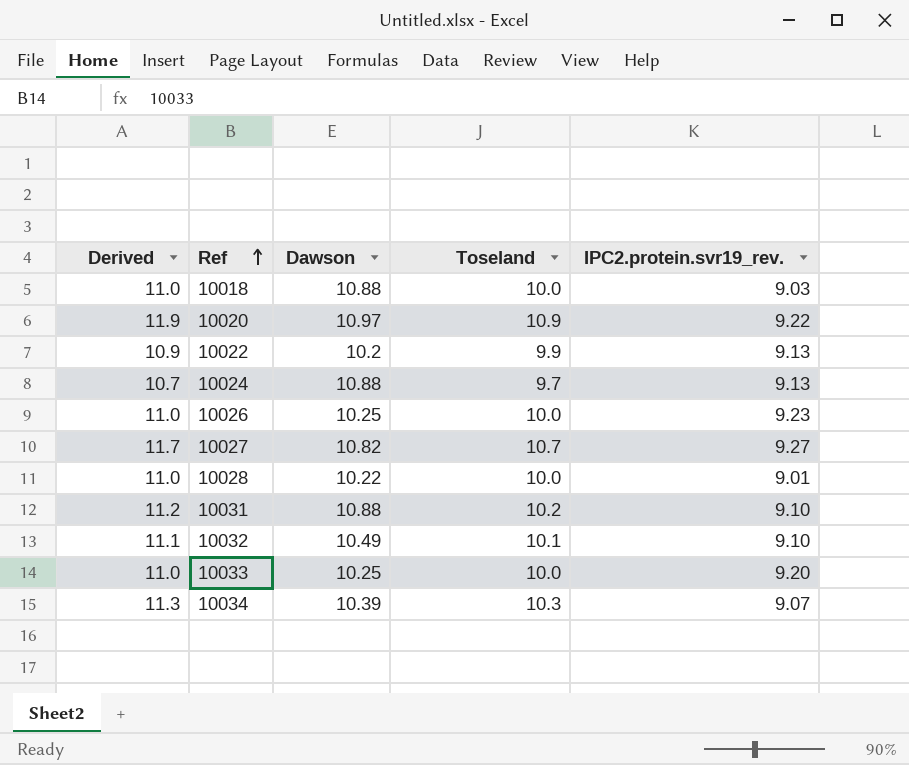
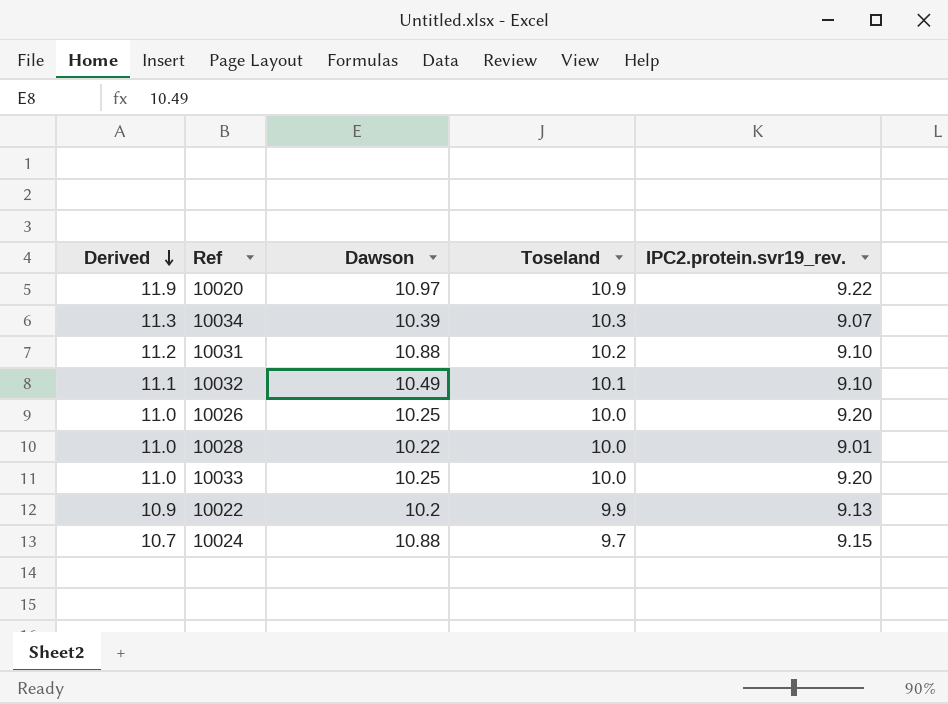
row order: Ref ascending -> Derived descending
row 10018: 11.0 | 10.88 | 10.0 | 9.03 -> none
row 10027: 11.7 | 10.82 | 10.7 | 9.27 -> none
10026 | IPC2.protein.svr19_rev.: 9.23 -> 9.20
10024 | IPC2.protein.svr19_rev.: 9.13 -> 9.15

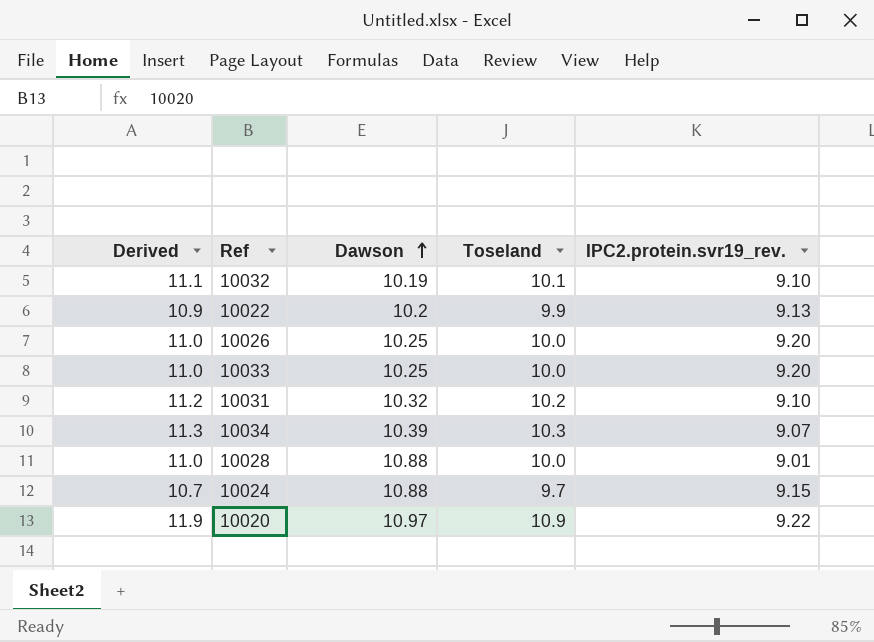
row order: Derived descending -> Dawson ascending
10032 | Dawson: 10.49 -> 10.19
10031 | Dawson: 10.88 -> 10.32
10028 | Dawson: 10.22 -> 10.88

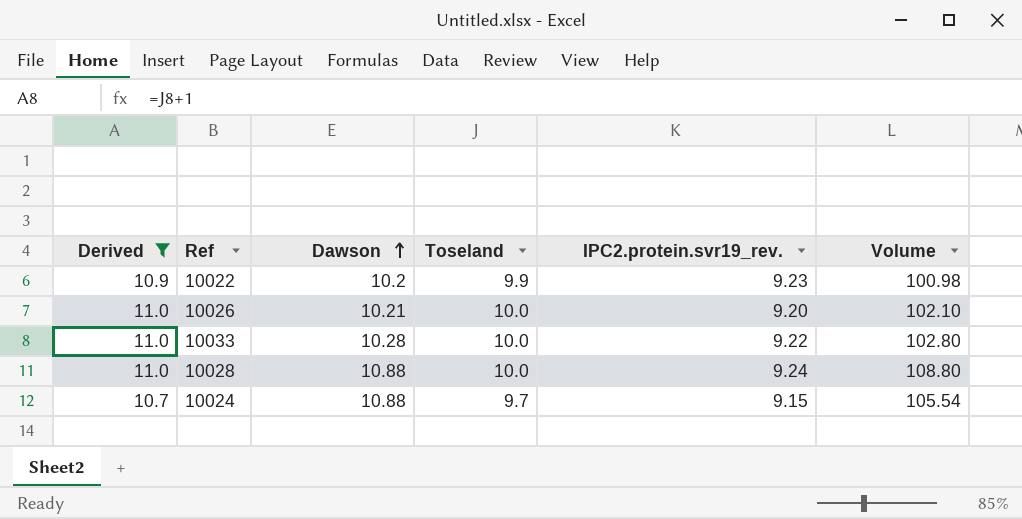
filter: none -> Derived <= 11.0
column Volume | formula: none -> [Dawson] * [Toseland]
10022 | IPC2.protein.svr19_rev.: 9.13 -> 9.23
10026 | Dawson: 10.25 -> 10.21
10033 | Dawson: 10.25 -> 10.28
10033 | IPC2.protein.svr19_rev.: 9.20 -> 9.22
10028 | IPC2.protein.svr19_rev.: 9.01 -> 9.24

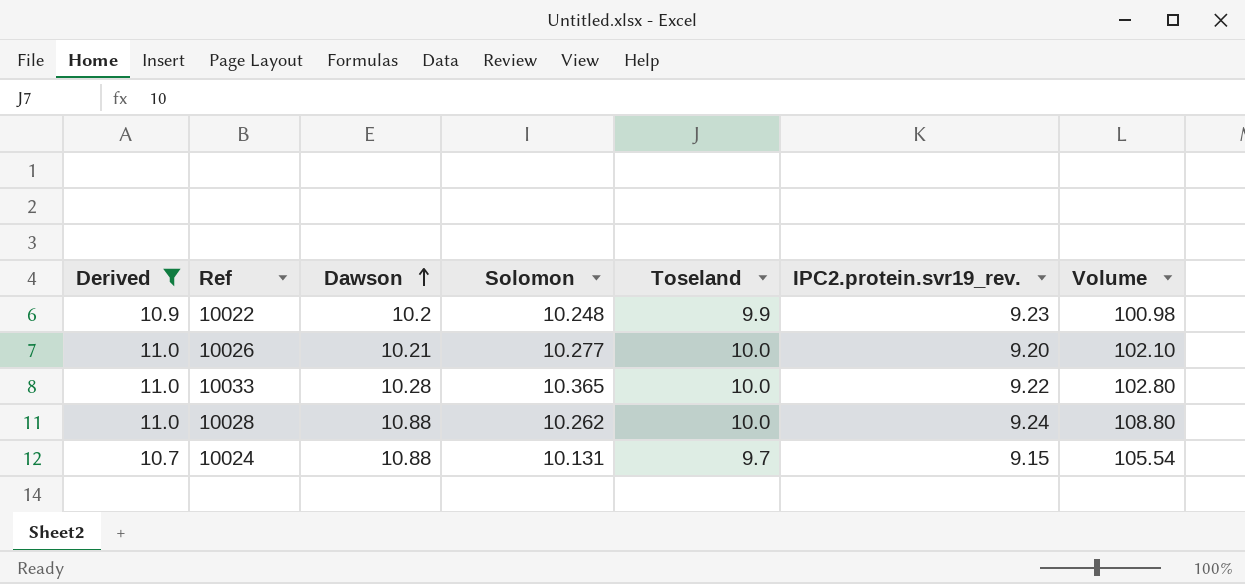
column Solomon | position: none -> 4

